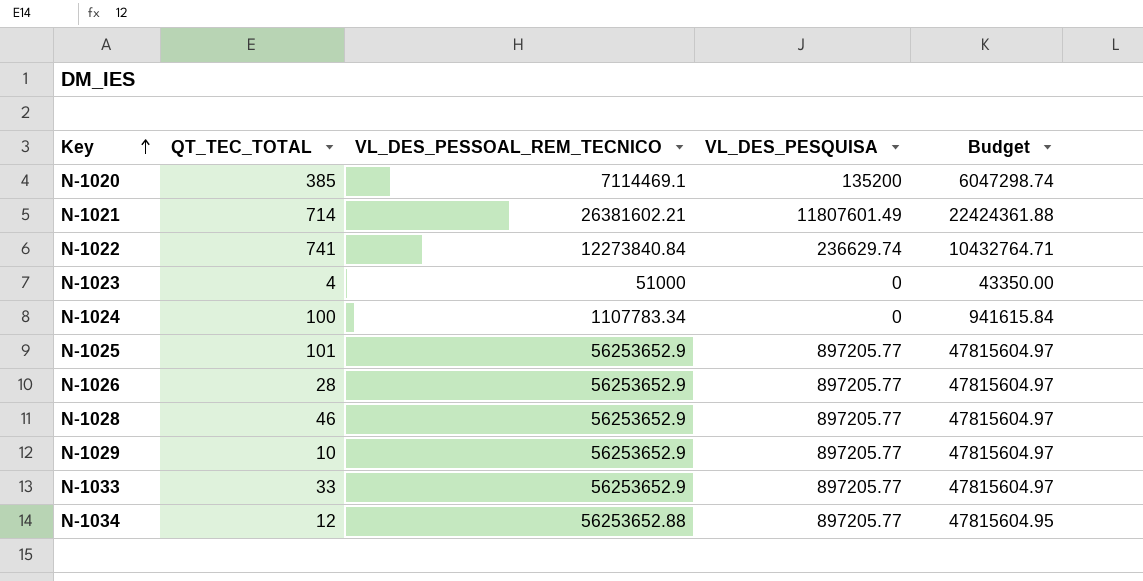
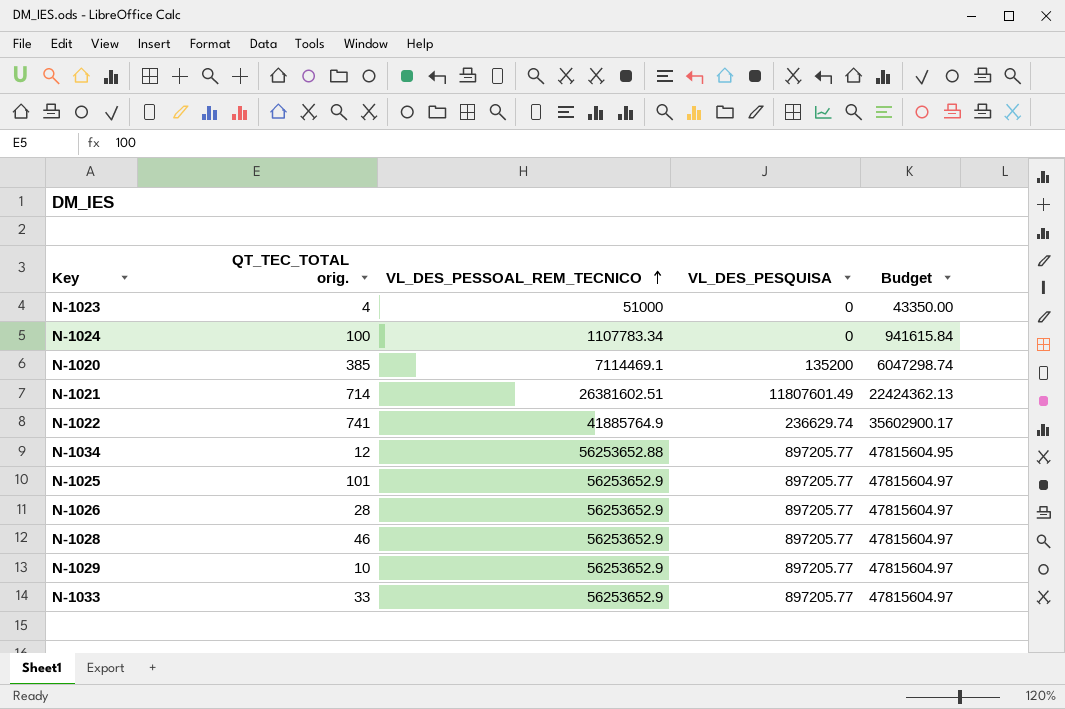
row order: Key ascending -> VL_DES_PESSOAL_REM_TECNICO ascending
column name: QT_TEC_TOTAL -> QT_TEC_TOTAL orig.
N-1021 | VL_DES_PESSOAL_REM_TECNICO: 26381602.21 -> 26381602.51
N-1021 | Budget: 22424361.88 -> 22424362.13
N-1022 | VL_DES_PESSOAL_REM_TECNICO: 12273840.84 -> 41885764.9
N-1022 | Budget: 10432764.71 -> 35602900.17

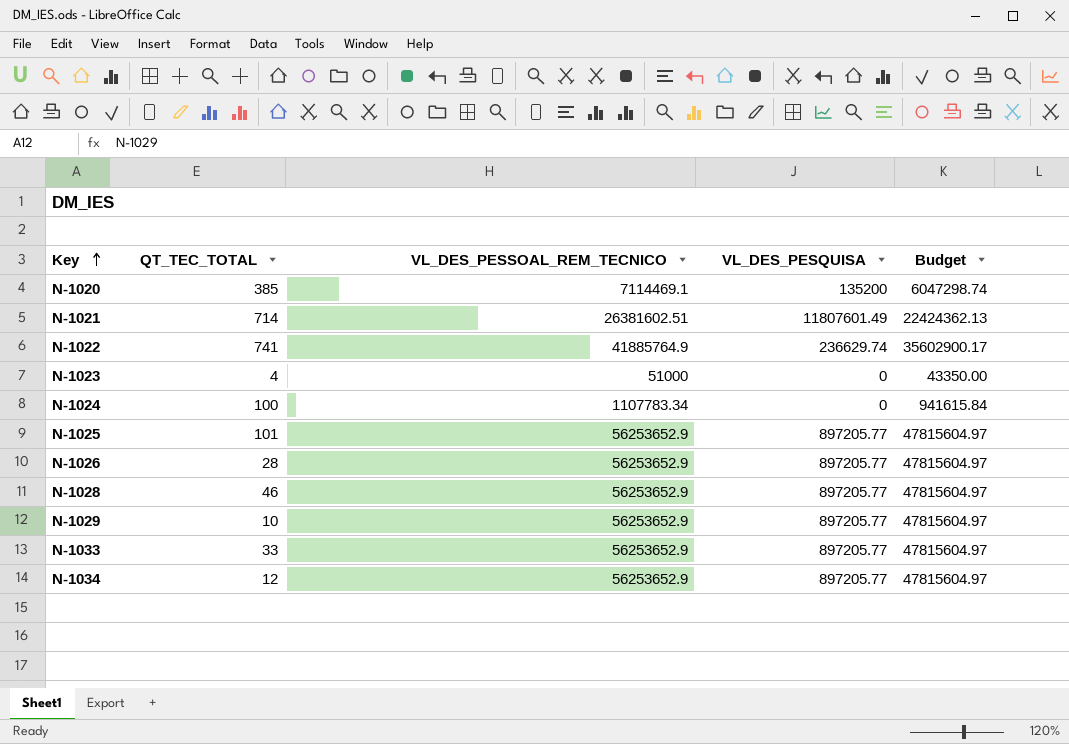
row order: VL_DES_PESSOAL_REM_TECNICO ascending -> Key ascending
column name: QT_TEC_TOTAL orig. -> QT_TEC_TOTAL
N-1034 | VL_DES_PESSOAL_REM_TECNICO: 56253652.88 -> 56253652.9
N-1034 | Budget: 47815604.95 -> 47815604.97

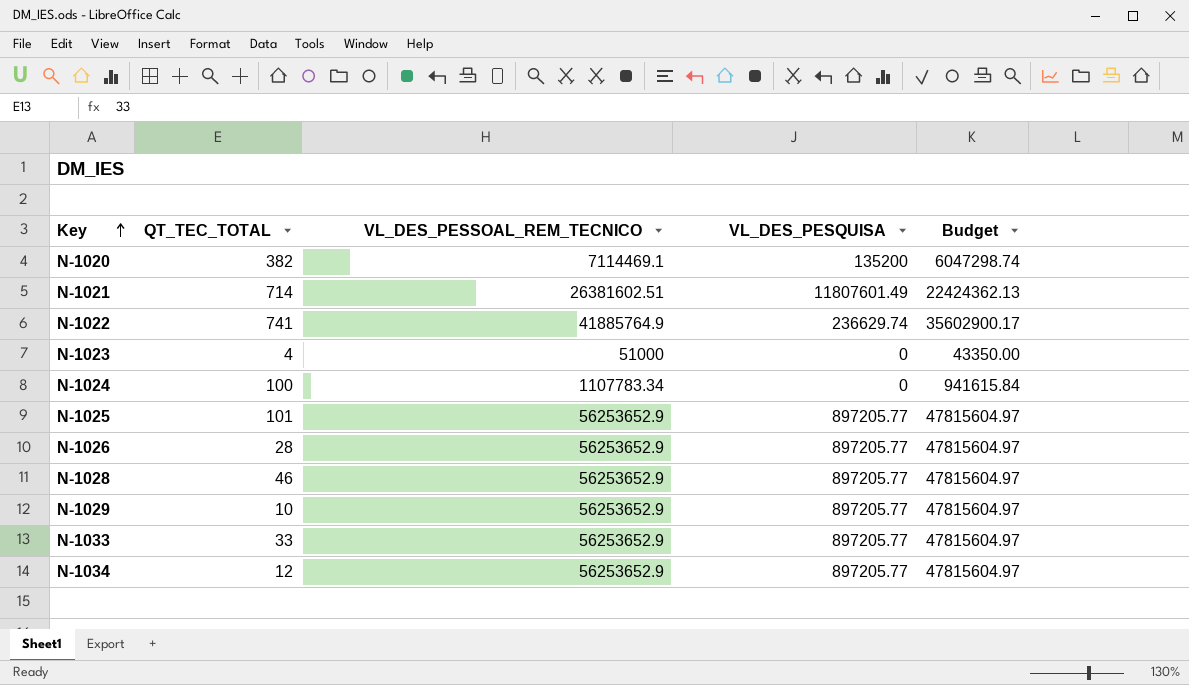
N-1020 | QT_TEC_TOTAL: 385 -> 382

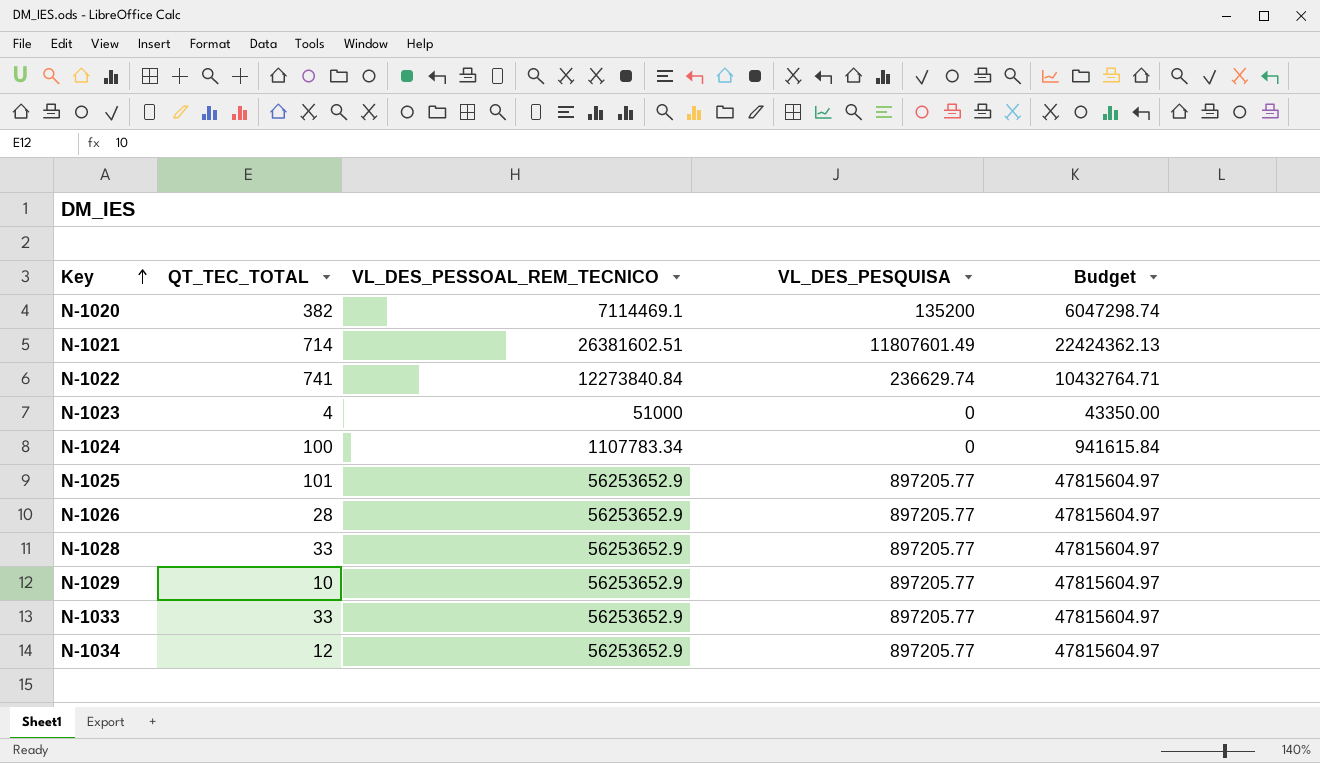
N-1022 | VL_DES_PESSOAL_REM_TECNICO: 41885764.9 -> 12273840.84
N-1022 | Budget: 35602900.17 -> 10432764.71
N-1028 | QT_TEC_TOTAL: 46 -> 33

